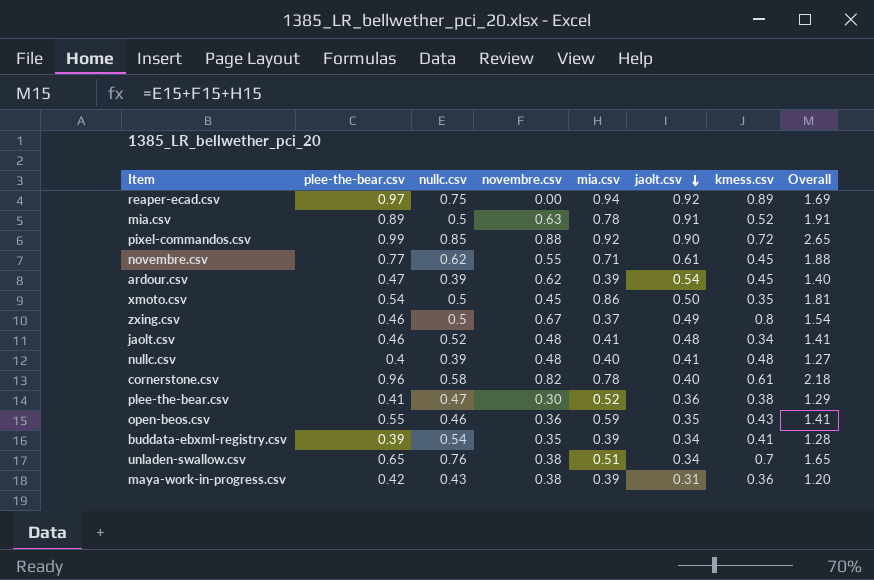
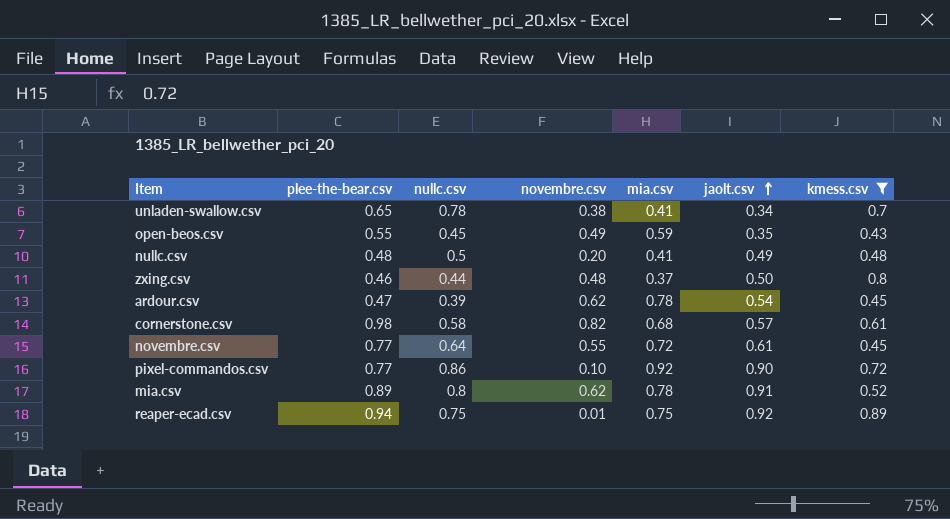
filter: none -> kmess.csv >= 0.43
row order: jaolt.csv descending -> jaolt.csv ascending
column Overall | formula: [nullc.csv] + [novembre.csv] + [mia.csv] -> none
unladen-swallow.csv | nullc.csv: 0.76 -> 0.78
unladen-swallow.csv | mia.csv: 0.51 -> 0.41
open-beos.csv | nullc.csv: 0.46 -> 0.45
open-beos.csv | novembre.csv: 0.36 -> 0.49
nullc.csv | plee-the-bear.csv: 0.4 -> 0.48
nullc.csv | nullc.csv: 0.39 -> 0.5
nullc.csv | novembre.csv: 0.48 -> 0.20
nullc.csv | mia.csv: 0.40 -> 0.41
nullc.csv | jaolt.csv: 0.41 -> 0.49
zxing.csv | nullc.csv: 0.5 -> 0.44
zxing.csv | novembre.csv: 0.67 -> 0.48
zxing.csv | jaolt.csv: 0.49 -> 0.50
ardour.csv | mia.csv: 0.39 -> 0.78
cornerstone.csv | plee-the-bear.csv: 0.96 -> 0.98
cornerstone.csv | mia.csv: 0.78 -> 0.68
cornerstone.csv | jaolt.csv: 0.40 -> 0.57
novembre.csv | nullc.csv: 0.62 -> 0.64
novembre.csv | mia.csv: 0.71 -> 0.72
pixel-commandos.csv | plee-the-bear.csv: 0.99 -> 0.77
pixel-commandos.csv | nullc.csv: 0.85 -> 0.86
pixel-commandos.csv | novembre.csv: 0.88 -> 0.10
mia.csv | nullc.csv: 0.5 -> 0.8
mia.csv | novembre.csv: 0.63 -> 0.62
reaper-ecad.csv | plee-the-bear.csv: 0.97 -> 0.94
reaper-ecad.csv | novembre.csv: 0.00 -> 0.01
reaper-ecad.csv | mia.csv: 0.94 -> 0.75

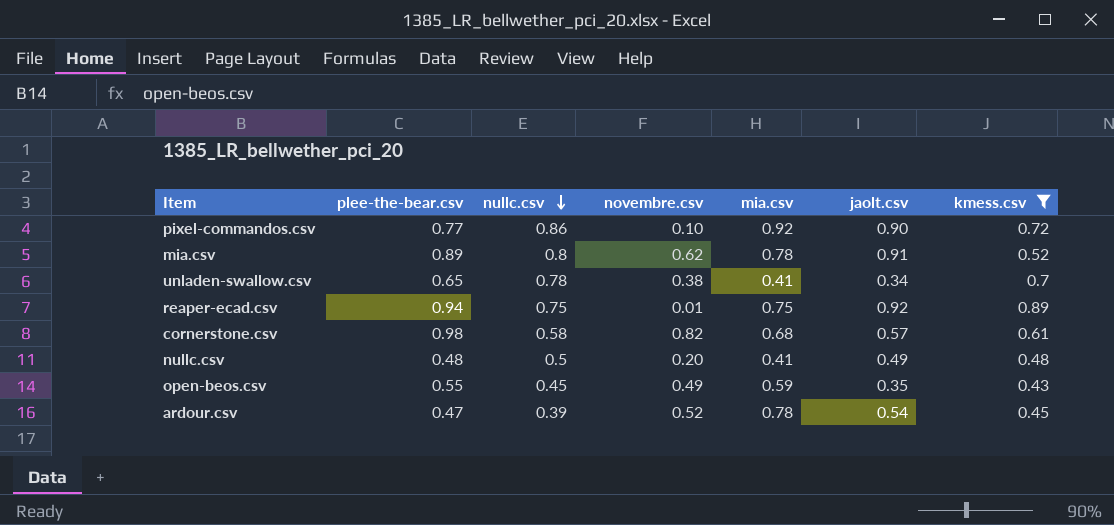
row order: jaolt.csv ascending -> nullc.csv descending
row zxing.csv: 0.46 | 0.44 | 0.48 | 0.37 | 0.50 | 0.8 -> none
row novembre.csv: 0.77 | 0.64 | 0.55 | 0.72 | 0.61 | 0.45 -> none
ardour.csv | novembre.csv: 0.62 -> 0.52

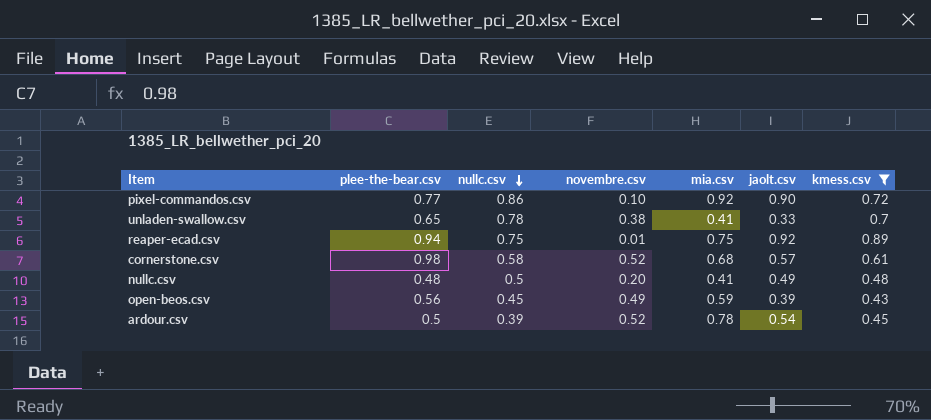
row mia.csv: 0.89 | 0.8 | 0.62 | 0.78 | 0.91 | 0.52 -> none
unladen-swallow.csv | jaolt.csv: 0.34 -> 0.33
cornerstone.csv | novembre.csv: 0.82 -> 0.52
open-beos.csv | plee-the-bear.csv: 0.55 -> 0.56
open-beos.csv | jaolt.csv: 0.35 -> 0.39
ardour.csv | plee-the-bear.csv: 0.47 -> 0.5

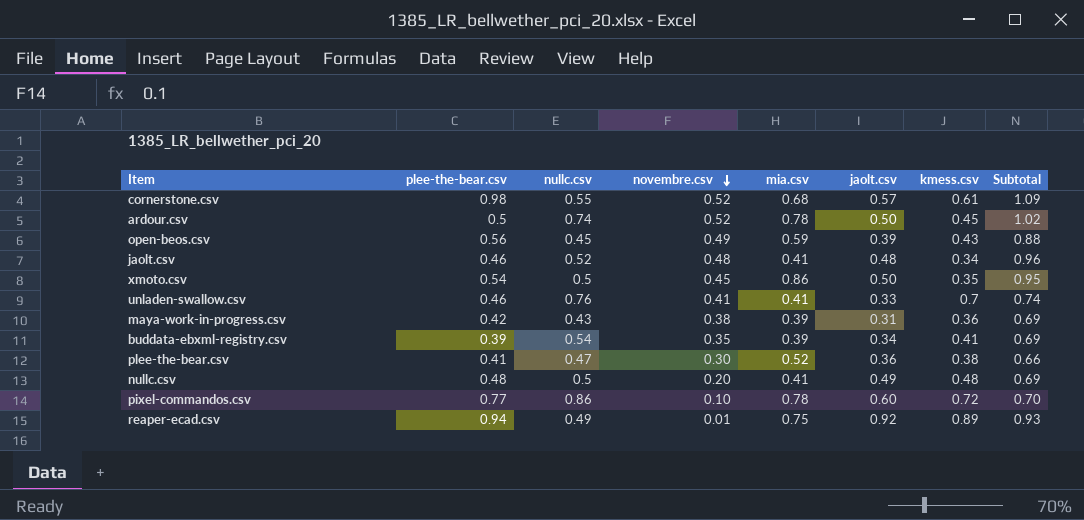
filter: kmess.csv >= 0.43 -> none
row order: nullc.csv descending -> novembre.csv descending
column Subtotal | formula: none -> [novembre.csv] + [jaolt.csv]
cornerstone.csv | nullc.csv: 0.58 -> 0.55
ardour.csv | nullc.csv: 0.39 -> 0.74
ardour.csv | jaolt.csv: 0.54 -> 0.50
unladen-swallow.csv | plee-the-bear.csv: 0.65 -> 0.46
unladen-swallow.csv | nullc.csv: 0.78 -> 0.76
unladen-swallow.csv | novembre.csv: 0.38 -> 0.41
pixel-commandos.csv | mia.csv: 0.92 -> 0.78
pixel-commandos.csv | jaolt.csv: 0.90 -> 0.60
reaper-ecad.csv | nullc.csv: 0.75 -> 0.49

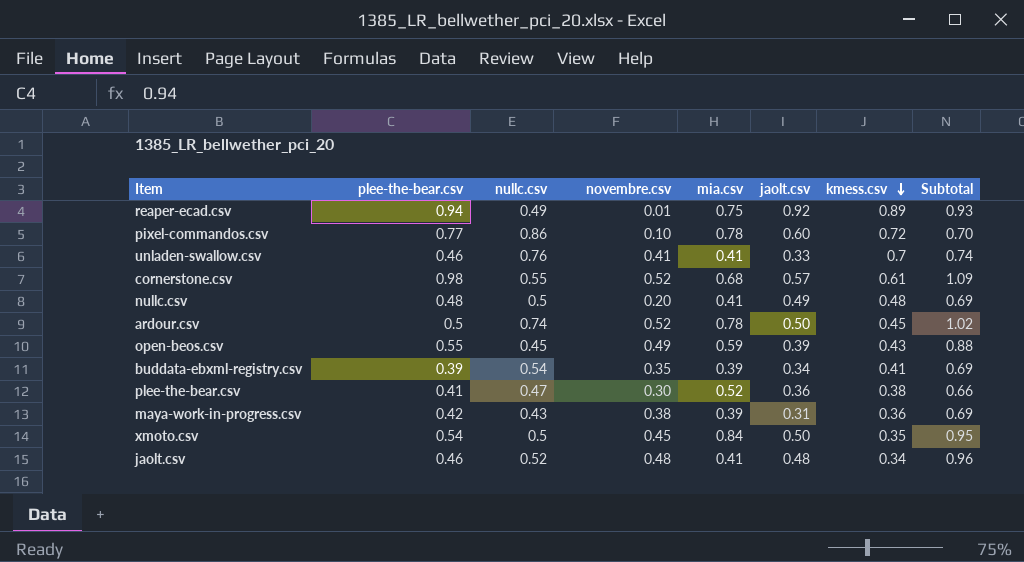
row order: novembre.csv descending -> kmess.csv descending
open-beos.csv | plee-the-bear.csv: 0.56 -> 0.55
xmoto.csv | mia.csv: 0.86 -> 0.84

